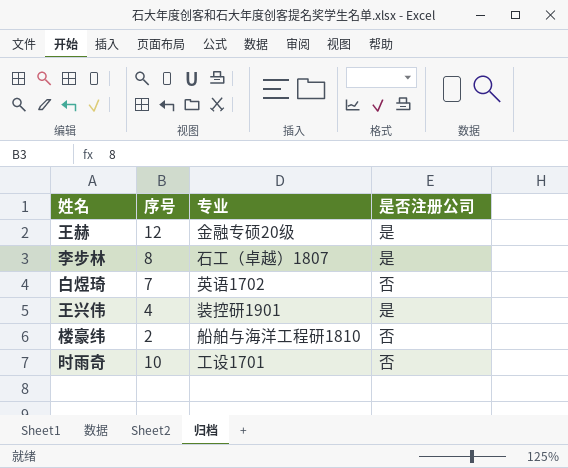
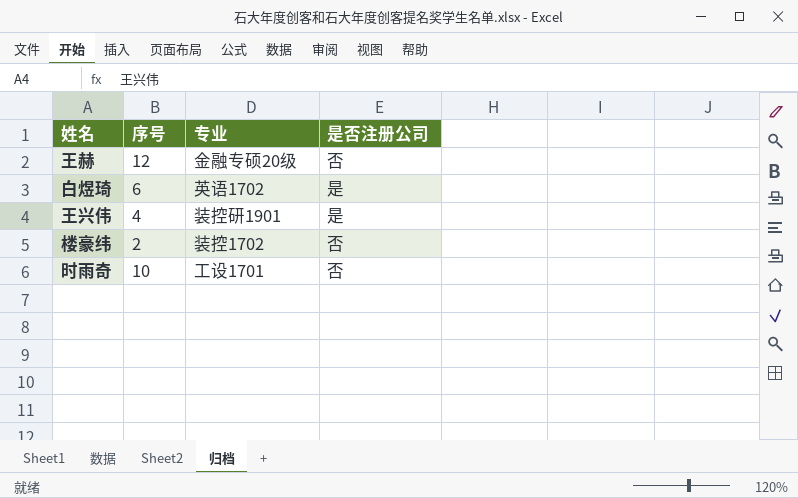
row 李步林: 8 | 石工（卓越）1807 | 是 -> none
王赫 | 是否注册公司: 是 -> 否
白煜琦 | 序号: 7 -> 6
白煜琦 | 是否注册公司: 否 -> 是
楼豪纬 | 专业: 船舶与海洋工程研1810 -> 装控1702

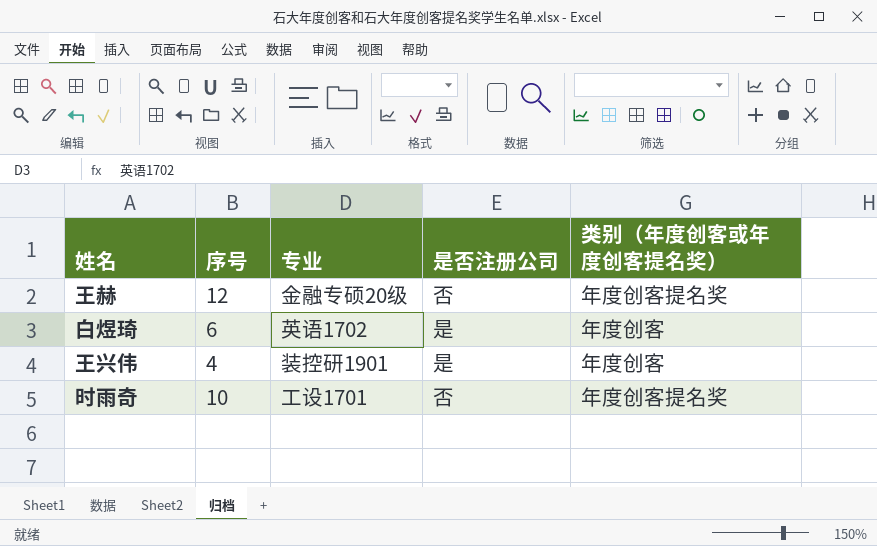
column 类别（年度创客或年度创客提名奖） | position: none -> 5
row 楼豪纬: 2 | 装控1702 | 否 -> none

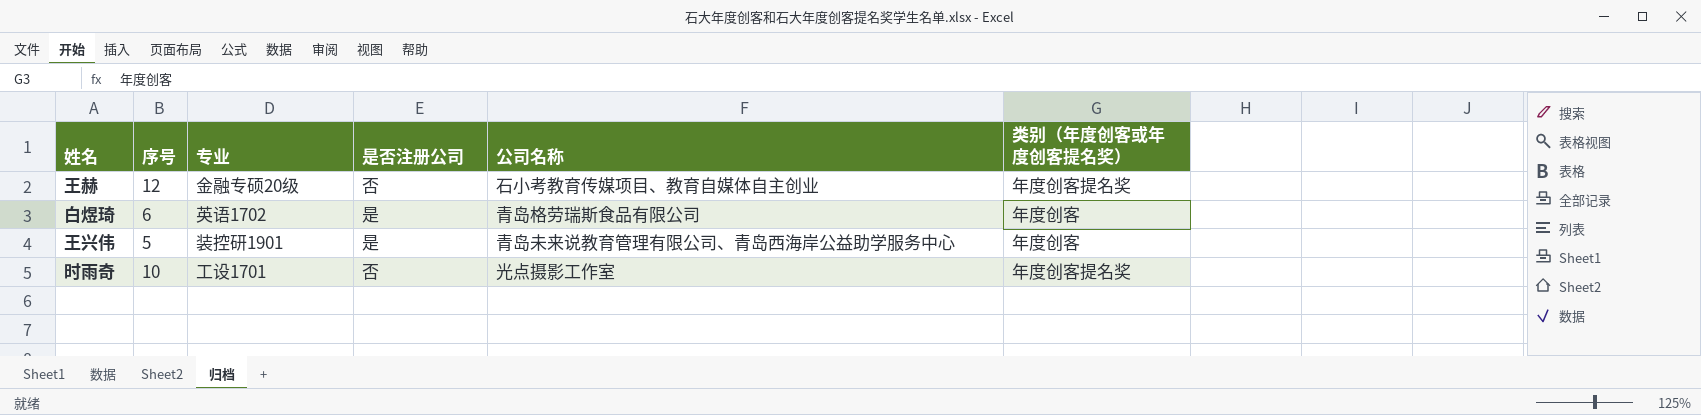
column 公司名称 | position: none -> 5
王兴伟 | 序号: 4 -> 5

